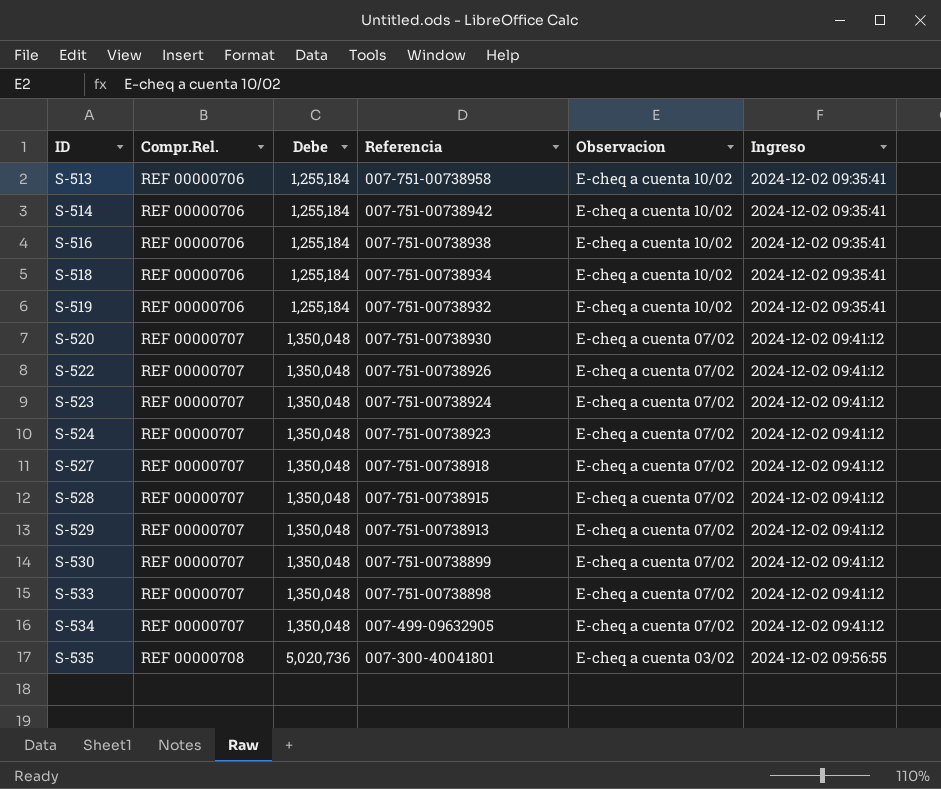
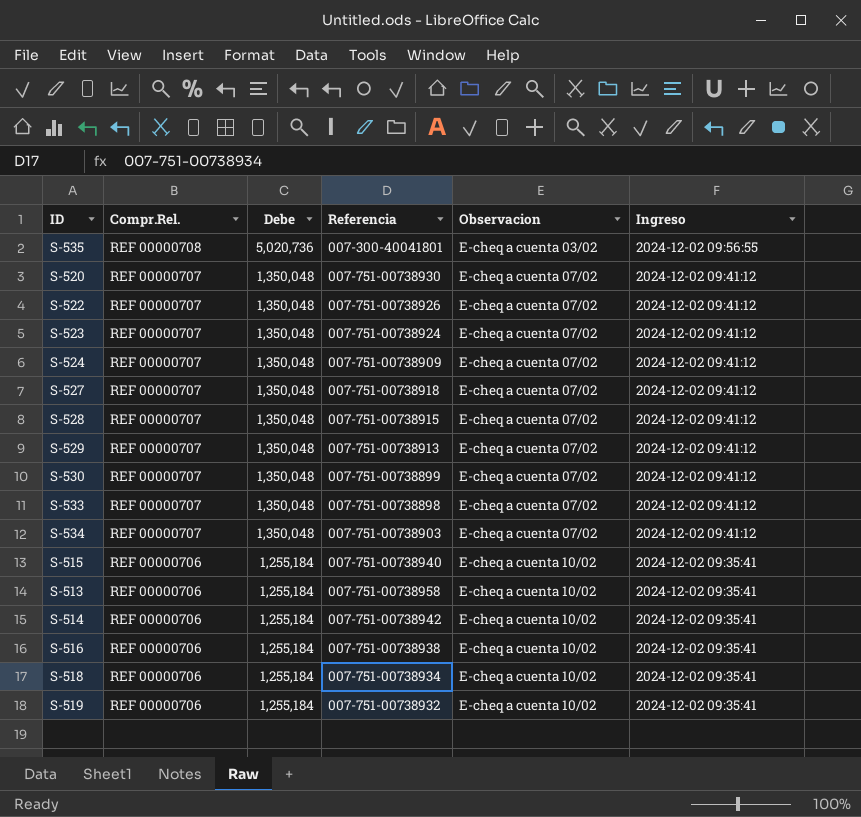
row order: ID ascending -> Compr.Rel. descending
S-524 | Referencia: 007-751-00738923 -> 007-751-00738909
S-534 | Referencia: 007-499-09632905 -> 007-751-00738903
row S-515: none -> REF 00000706 | 1,255,184 | 007-751-00738940 | E-cheq a cuenta 10/02 | 2024-12-02 09:35:41

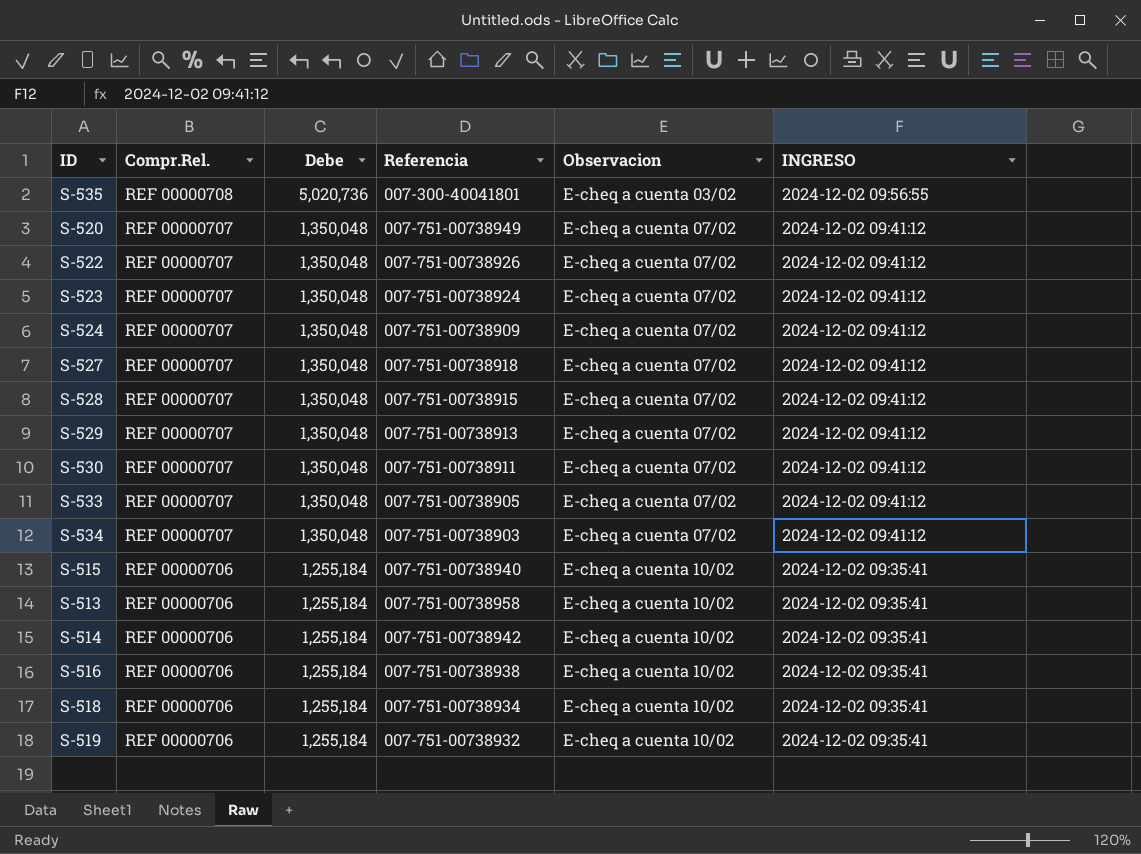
column name: Ingreso -> INGRESO
S-520 | Referencia: 007-751-00738930 -> 007-751-00738949
S-530 | Referencia: 007-751-00738899 -> 007-751-00738911
S-533 | Referencia: 007-751-00738898 -> 007-751-00738905

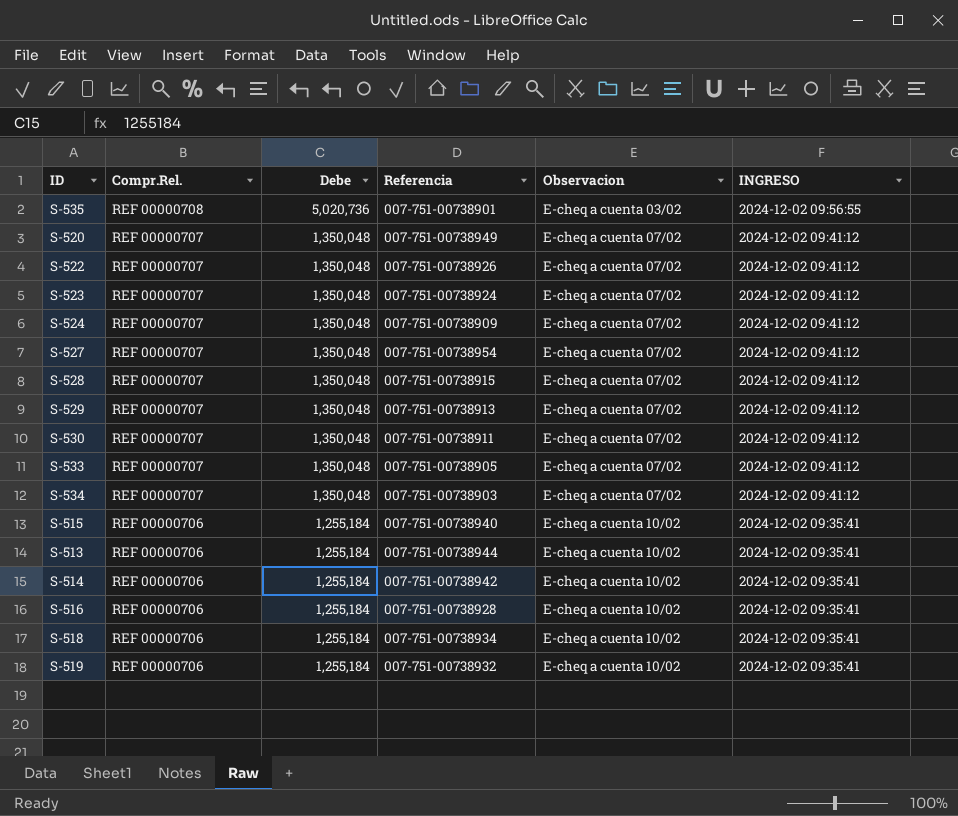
S-535 | Referencia: 007-300-40041801 -> 007-751-00738901
S-527 | Referencia: 007-751-00738918 -> 007-751-00738954
S-513 | Referencia: 007-751-00738958 -> 007-751-00738944
S-516 | Referencia: 007-751-00738938 -> 007-751-00738928

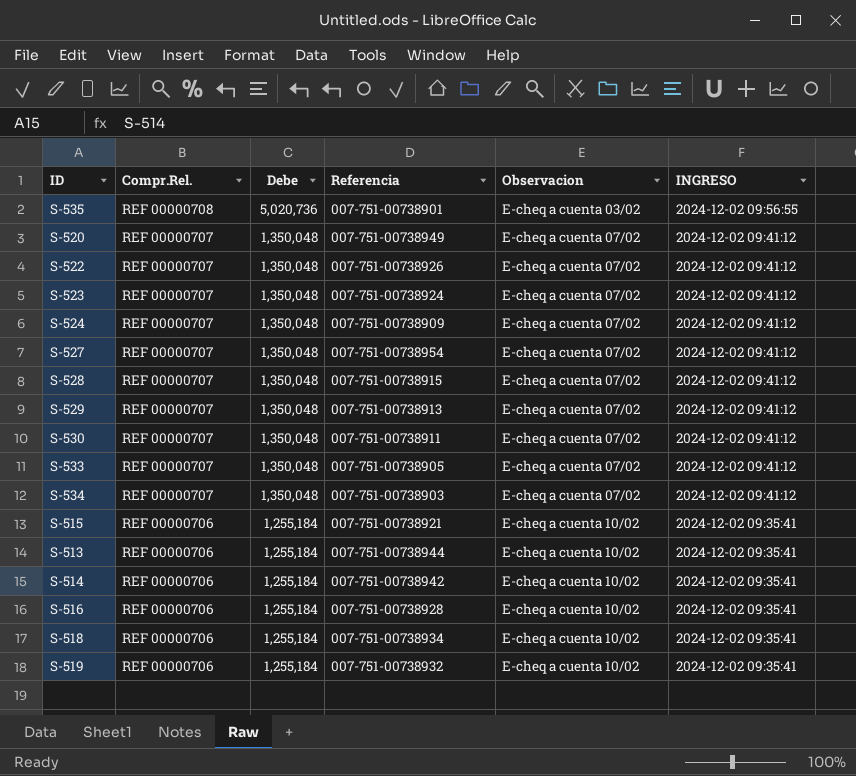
S-515 | Referencia: 007-751-00738940 -> 007-751-00738921

